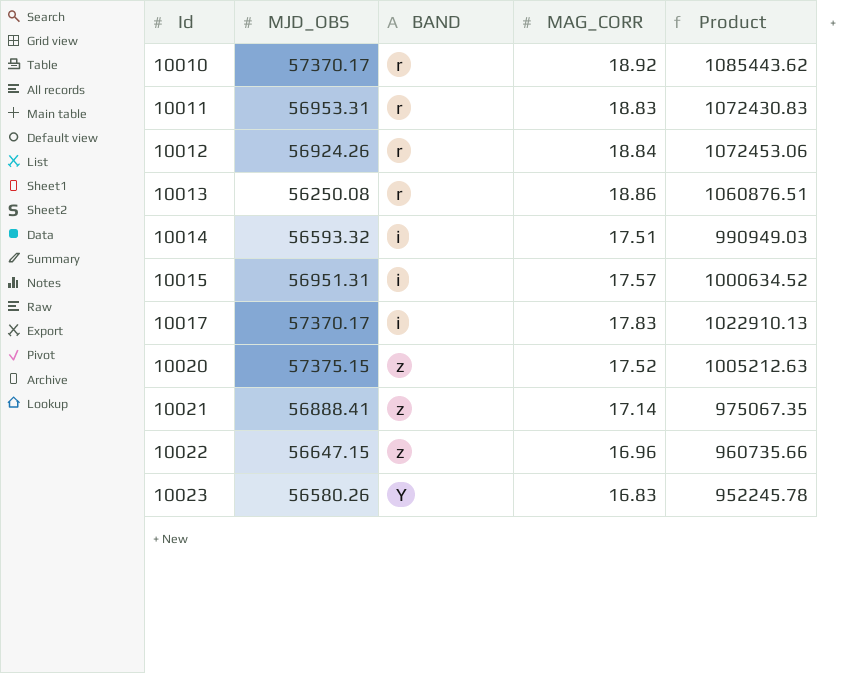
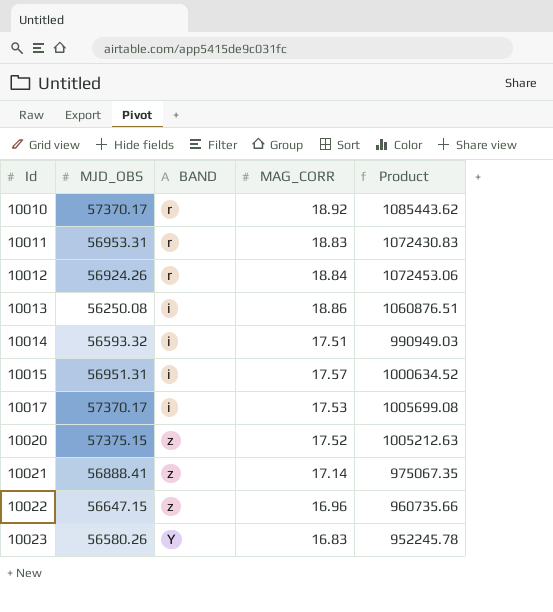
10013 | BAND: r -> i
10017 | MAG_CORR: 17.83 -> 17.53
10017 | Product: 1022910.13 -> 1005699.08

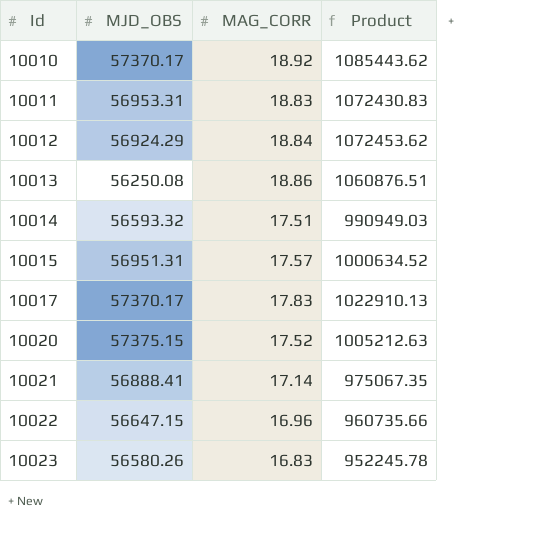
column BAND | position: 3 -> none
10012 | MJD_OBS: 56924.26 -> 56924.29
10012 | Product: 1072453.06 -> 1072453.62
10017 | MAG_CORR: 17.53 -> 17.83
10017 | Product: 1005699.08 -> 1022910.13

